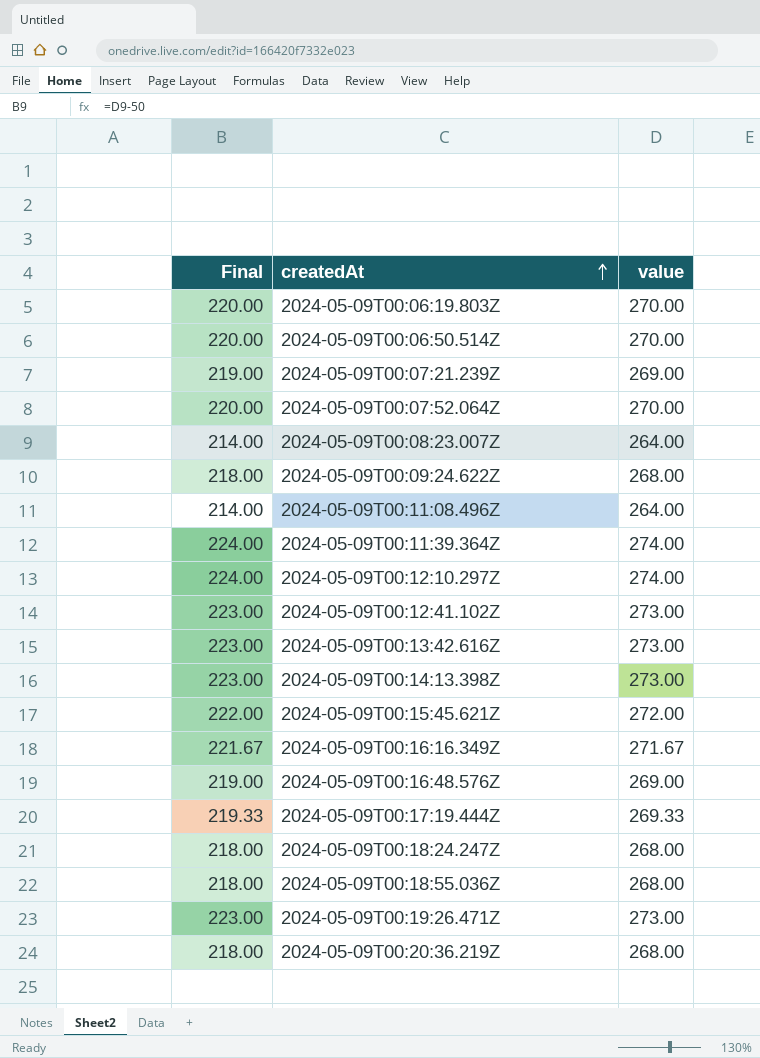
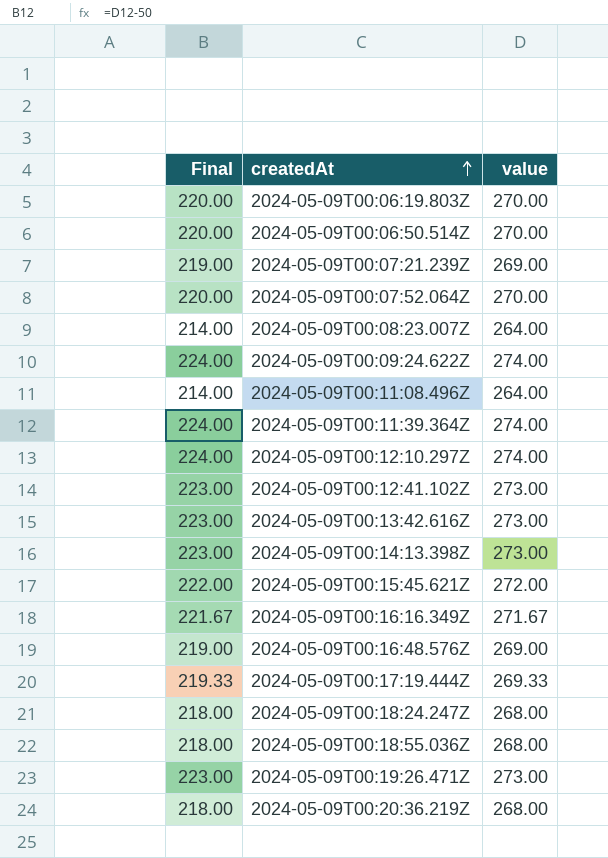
2024-05-09T00:09:24.622Z | Final: 218.00 -> 224.00
2024-05-09T00:09:24.622Z | value: 268.00 -> 274.00

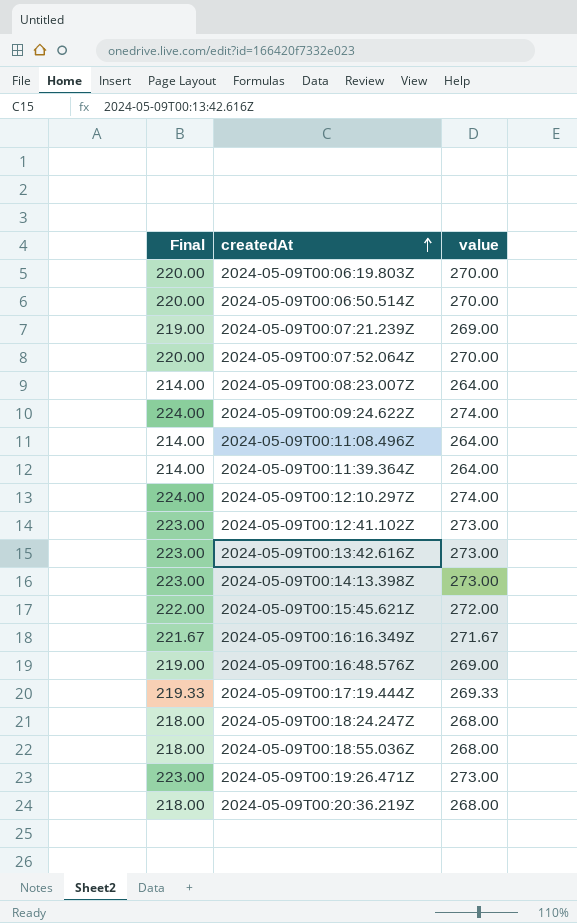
2024-05-09T00:11:39.364Z | Final: 224.00 -> 214.00
2024-05-09T00:11:39.364Z | value: 274.00 -> 264.00

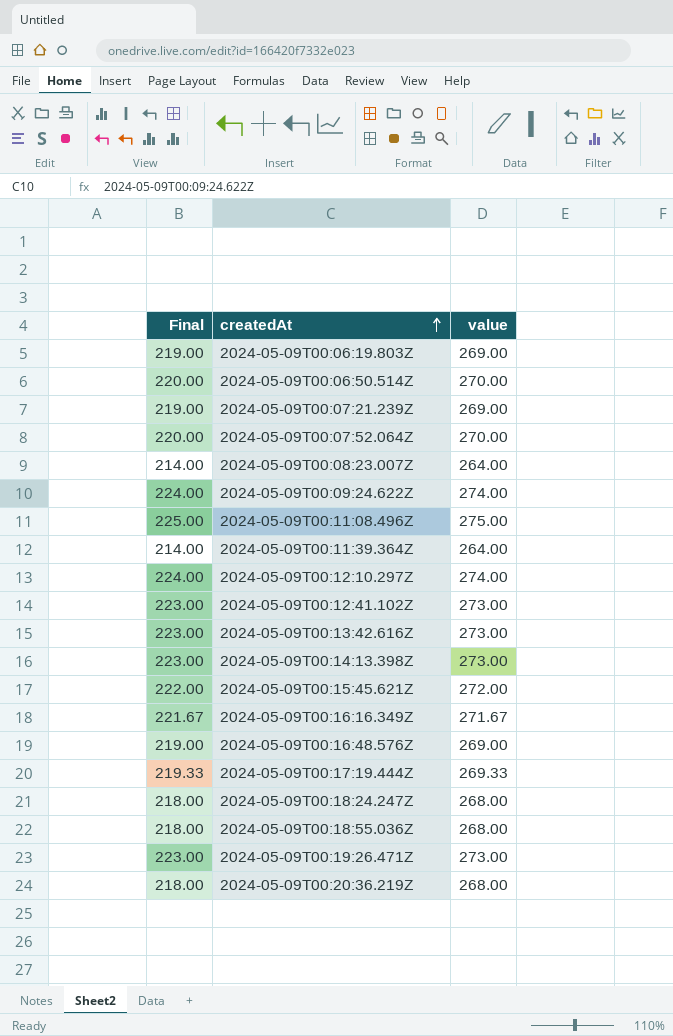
2024-05-09T00:06:19.803Z | Final: 220.00 -> 219.00
2024-05-09T00:06:19.803Z | value: 270.00 -> 269.00
2024-05-09T00:11:08.496Z | Final: 214.00 -> 225.00
2024-05-09T00:11:08.496Z | value: 264.00 -> 275.00

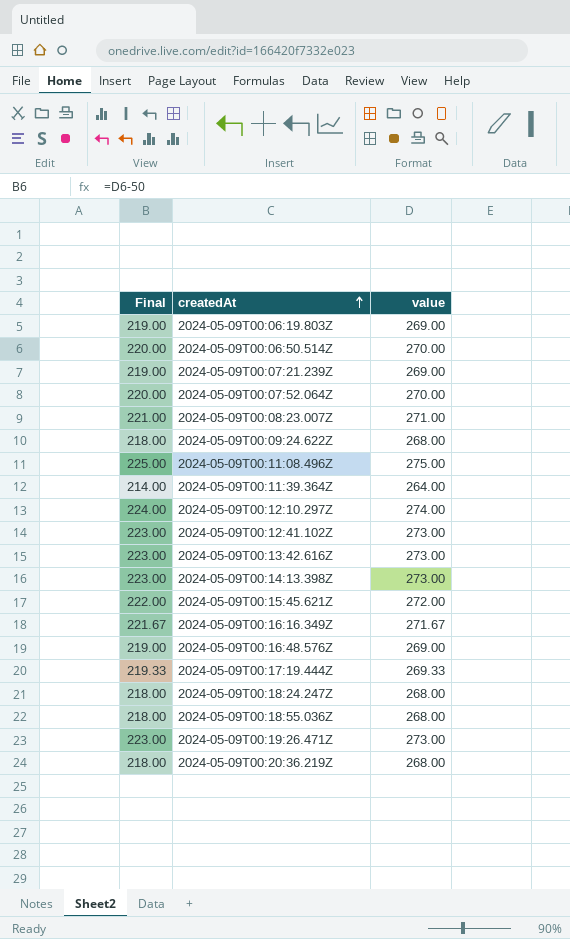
2024-05-09T00:08:23.007Z | Final: 214.00 -> 221.00
2024-05-09T00:08:23.007Z | value: 264.00 -> 271.00
2024-05-09T00:09:24.622Z | Final: 224.00 -> 218.00
2024-05-09T00:09:24.622Z | value: 274.00 -> 268.00

